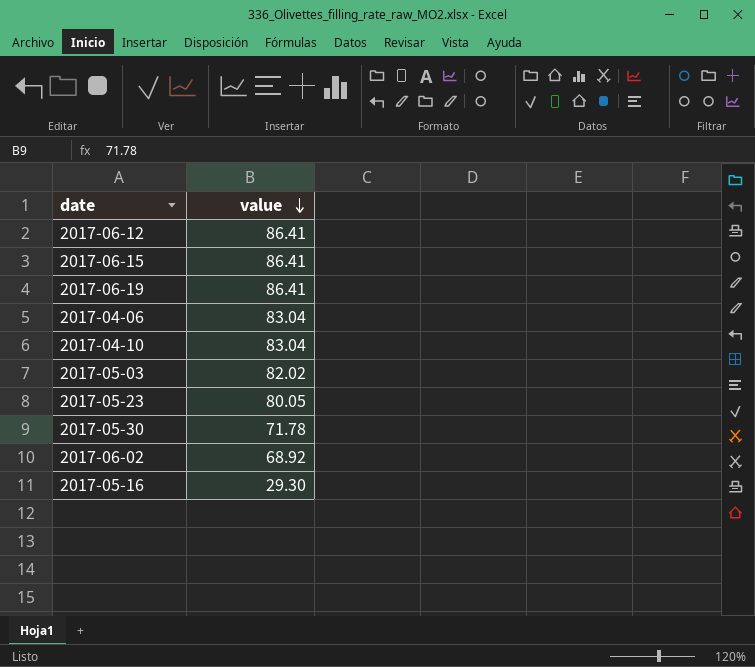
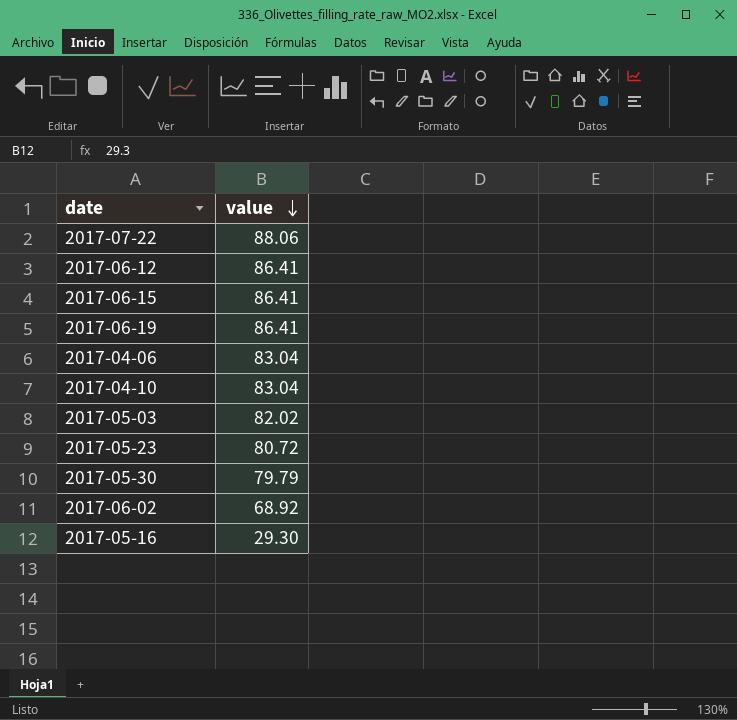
row 2017-07-22: none -> 88.06
2017-05-23 | value: 80.05 -> 80.72
2017-05-30 | value: 71.78 -> 79.79

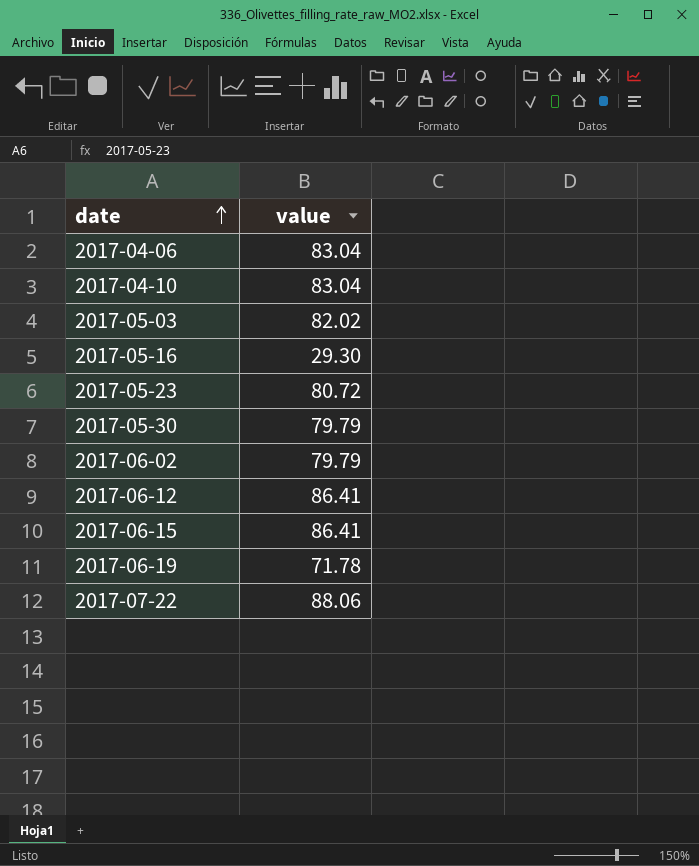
row order: value descending -> date ascending
2017-06-02 | value: 68.92 -> 79.79
2017-06-19 | value: 86.41 -> 71.78

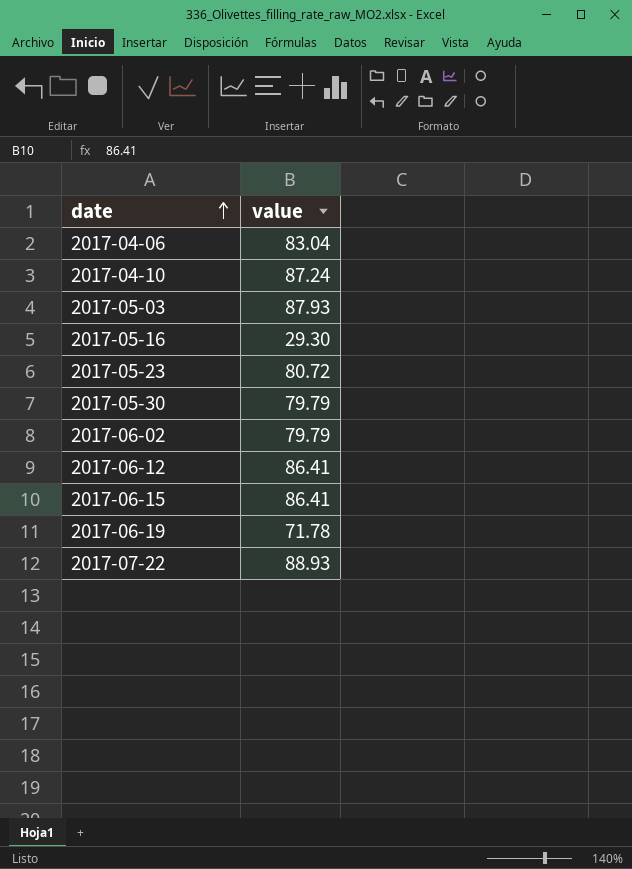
2017-04-10 | value: 83.04 -> 87.24
2017-05-03 | value: 82.02 -> 87.93
2017-07-22 | value: 88.06 -> 88.93

